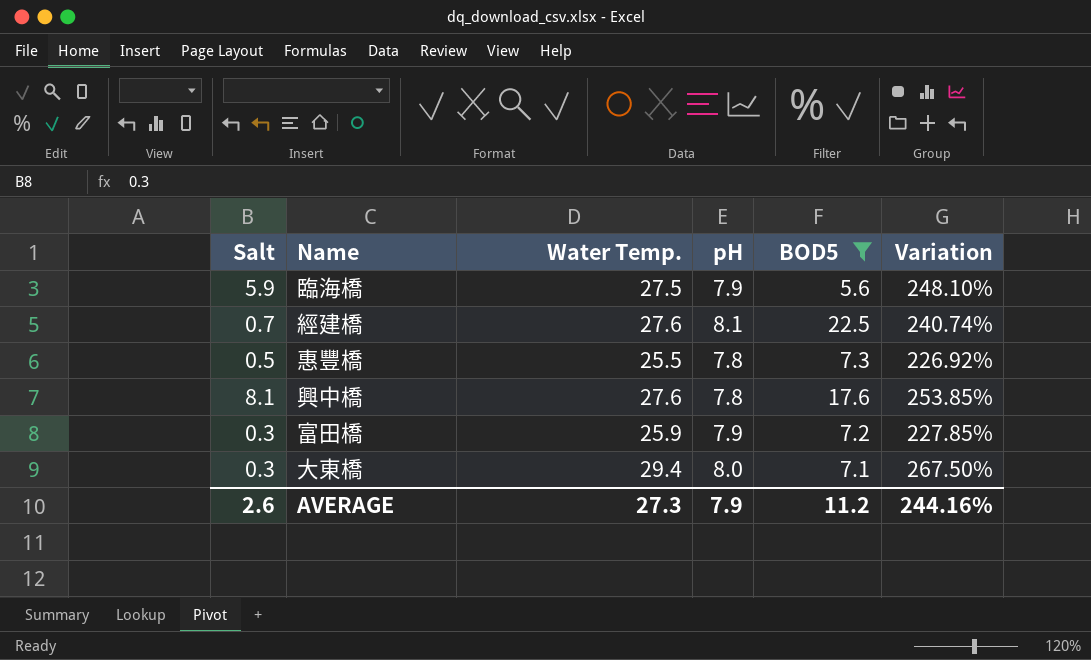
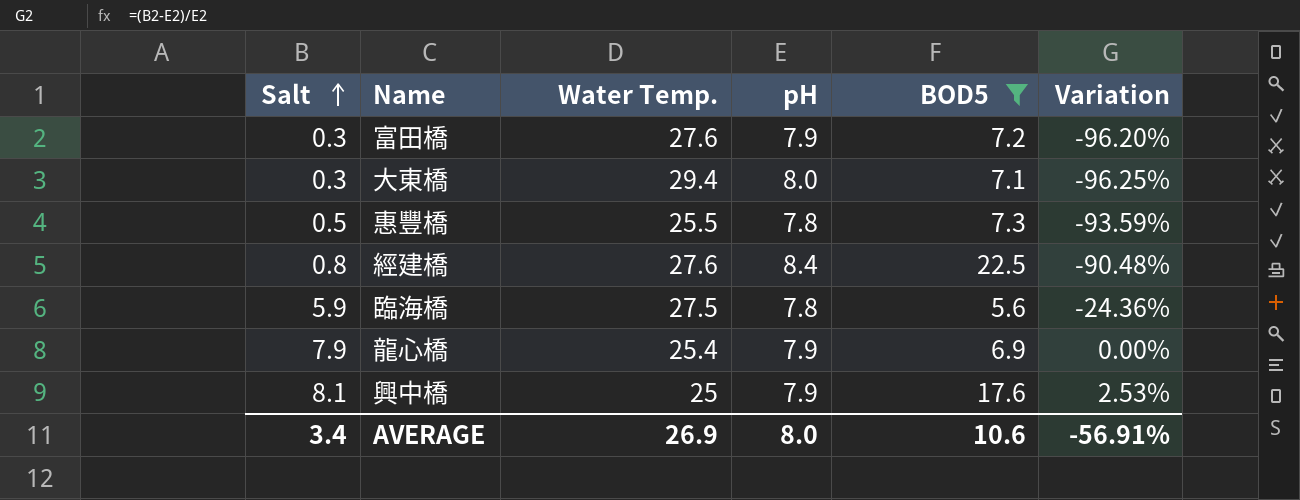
row order: none -> Salt ascending
column Variation | formula: ([Water Temp.] - [pH]) / [pH] -> ([Salt] - [pH]) / [pH]
富田橋 | Water Temp.: 25.9 -> 27.6
經建橋 | Salt: 0.7 -> 0.8
經建橋 | pH: 8.1 -> 8.4
臨海橋 | pH: 7.9 -> 7.8
row 龍心橋: none -> 7.9 | 25.4 | 7.9 | 6.9 | 0.00%
興中橋 | Water Temp.: 27.6 -> 25
興中橋 | pH: 7.8 -> 7.9
AVERAGE | Salt: 2.6 -> 3.4
AVERAGE | Water Temp.: 27.3 -> 26.9
AVERAGE | pH: 7.9 -> 8.0
AVERAGE | BOD5: 11.2 -> 10.6
AVERAGE | Variation: 244.16% -> -56.91%

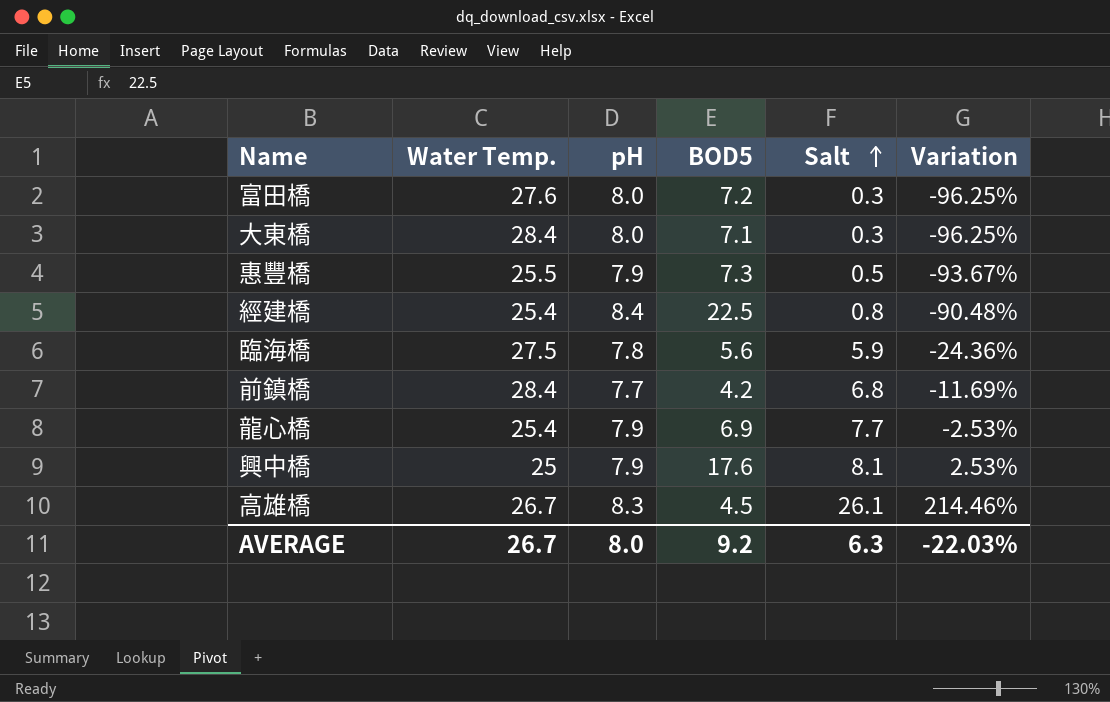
filter: BOD5 >= 5.6 -> none
column Salt | position: 1 -> 5
富田橋 | pH: 7.9 -> 8.0
富田橋 | Variation: -96.20% -> -96.25%
大東橋 | Water Temp.: 29.4 -> 28.4
惠豐橋 | pH: 7.8 -> 7.9
惠豐橋 | Variation: -93.59% -> -93.67%
經建橋 | Water Temp.: 27.6 -> 25.4
龍心橋 | Salt: 7.9 -> 7.7
龍心橋 | Variation: 0.00% -> -2.53%
AVERAGE | Water Temp.: 26.9 -> 26.7
AVERAGE | BOD5: 10.6 -> 9.2
AVERAGE | Salt: 3.4 -> 6.3
AVERAGE | Variation: -56.91% -> -22.03%

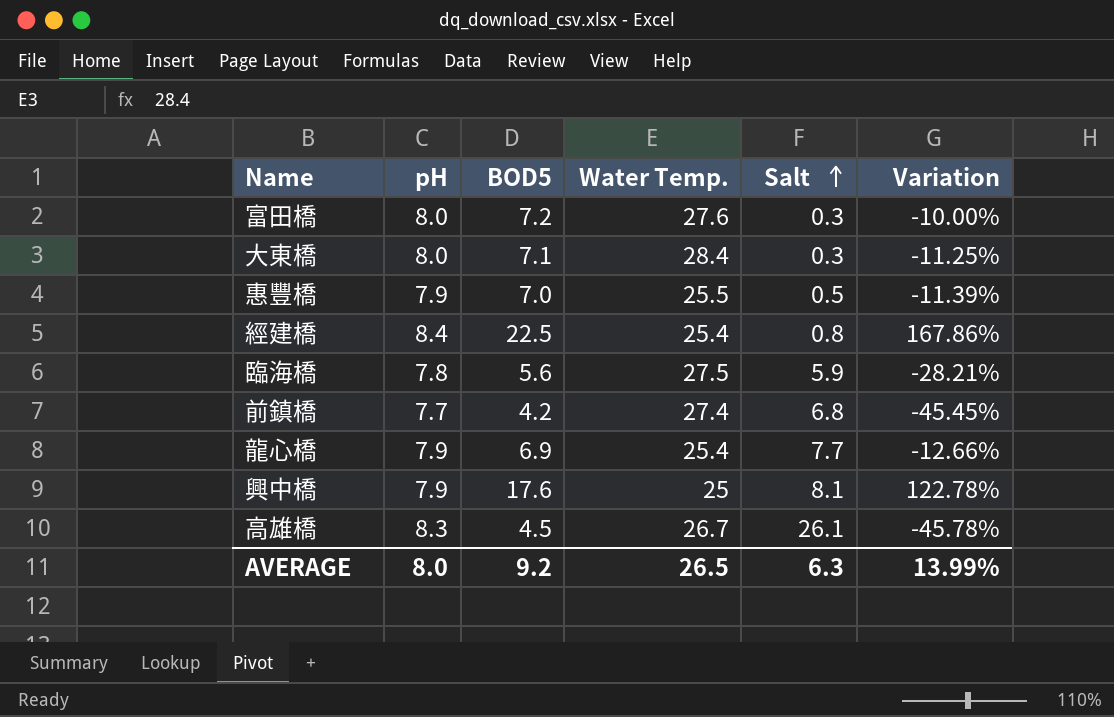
column Water Temp. | position: 2 -> 4
column Variation | formula: ([Salt] - [pH]) / [pH] -> ([BOD5] - [pH]) / [pH]
惠豐橋 | BOD5: 7.3 -> 7.0
前鎮橋 | Water Temp.: 28.4 -> 27.4
AVERAGE | Water Temp.: 26.7 -> 26.5
AVERAGE | Variation: -22.03% -> 13.99%

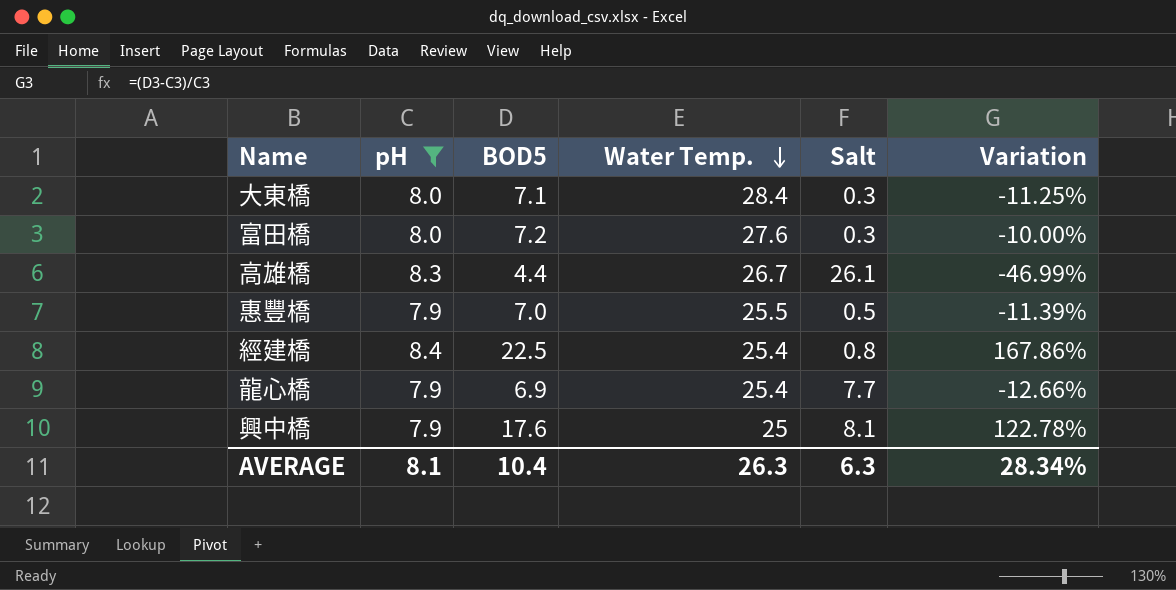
filter: none -> pH >= 7.9
row order: Salt ascending -> Water Temp. descending
高雄橋 | BOD5: 4.5 -> 4.4
高雄橋 | Variation: -45.78% -> -46.99%
AVERAGE | pH: 8.0 -> 8.1
AVERAGE | BOD5: 9.2 -> 10.4
AVERAGE | Water Temp.: 26.5 -> 26.3
AVERAGE | Variation: 13.99% -> 28.34%

